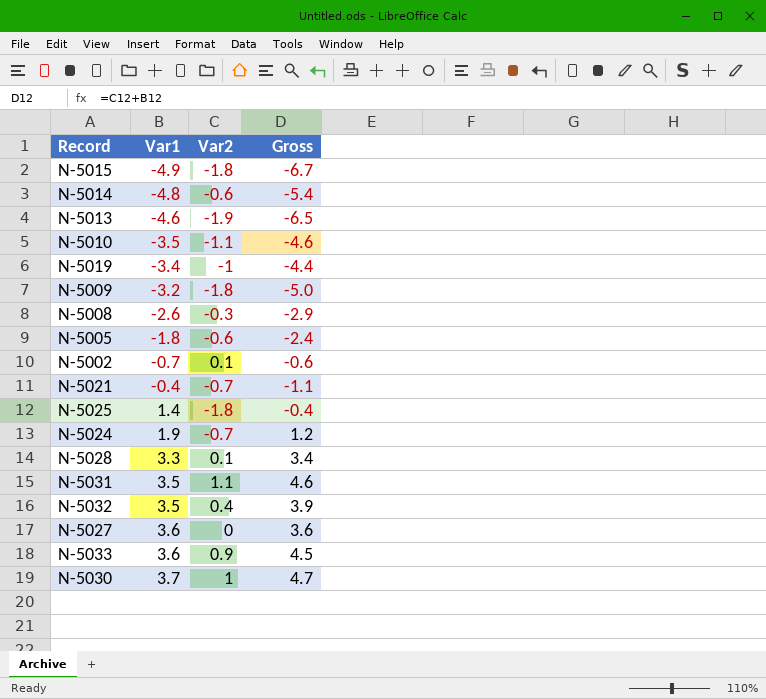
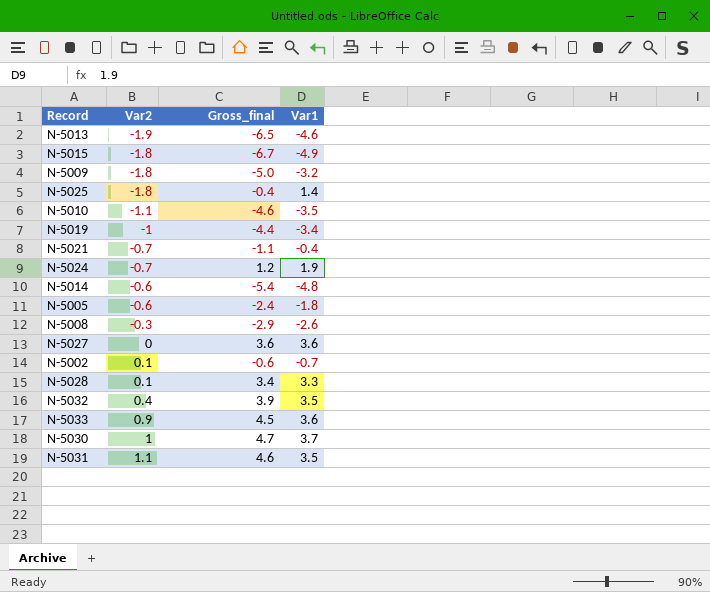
row order: Var1 ascending -> Var2 ascending
column name: Gross -> Gross_final
column Var1 | position: 2 -> 4

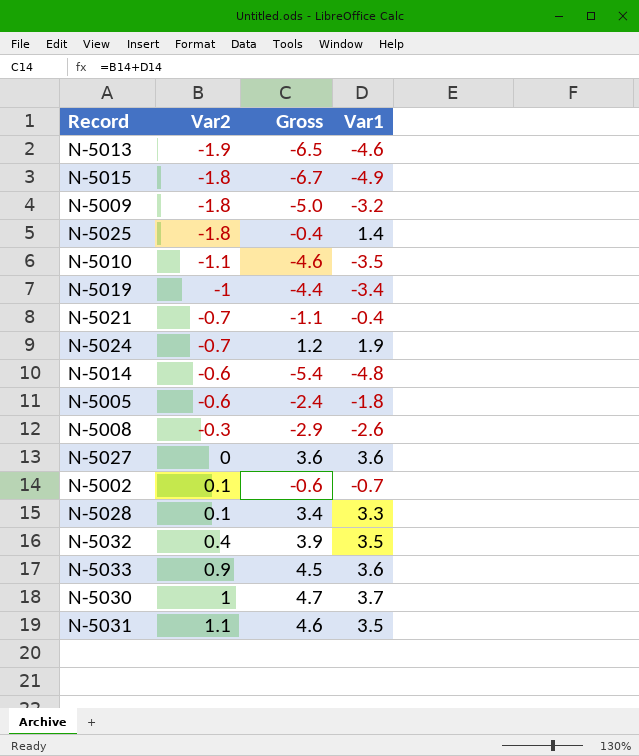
column name: Gross_final -> Gross

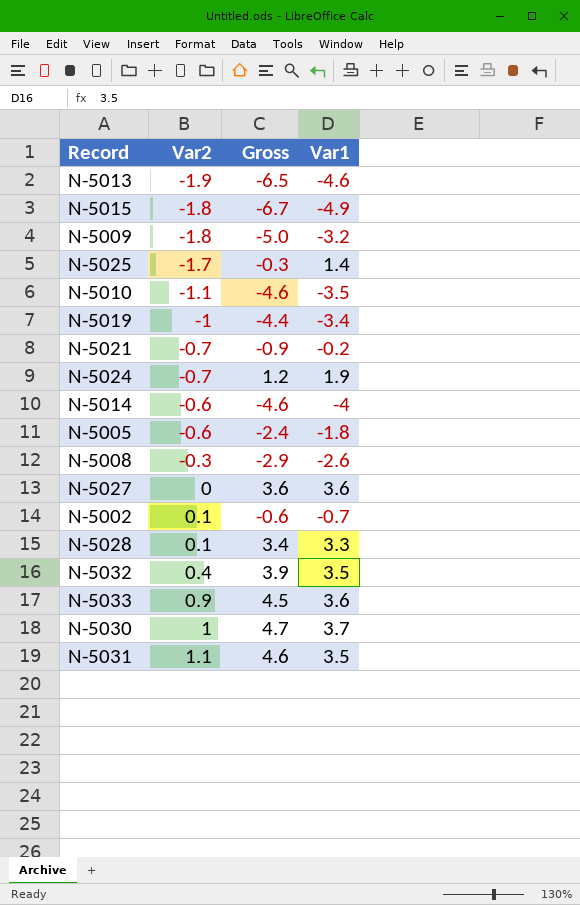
N-5025 | Var2: -1.8 -> -1.7
N-5025 | Gross: -0.4 -> -0.3
N-5021 | Gross: -1.1 -> -0.9
N-5021 | Var1: -0.4 -> -0.2
N-5014 | Gross: -5.4 -> -4.6
N-5014 | Var1: -4.8 -> -4

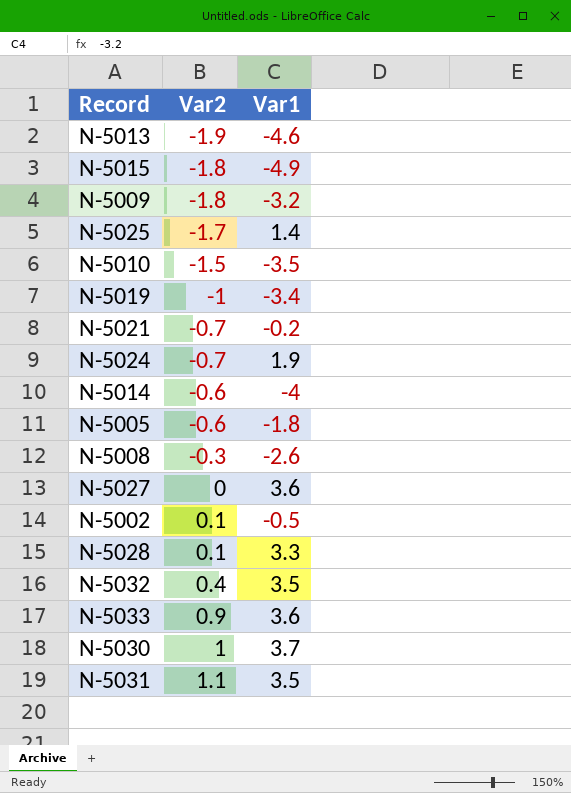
column Gross | formula: [Var2] + [Var1] -> none
N-5010 | Var2: -1.1 -> -1.5
N-5002 | Var1: -0.7 -> -0.5

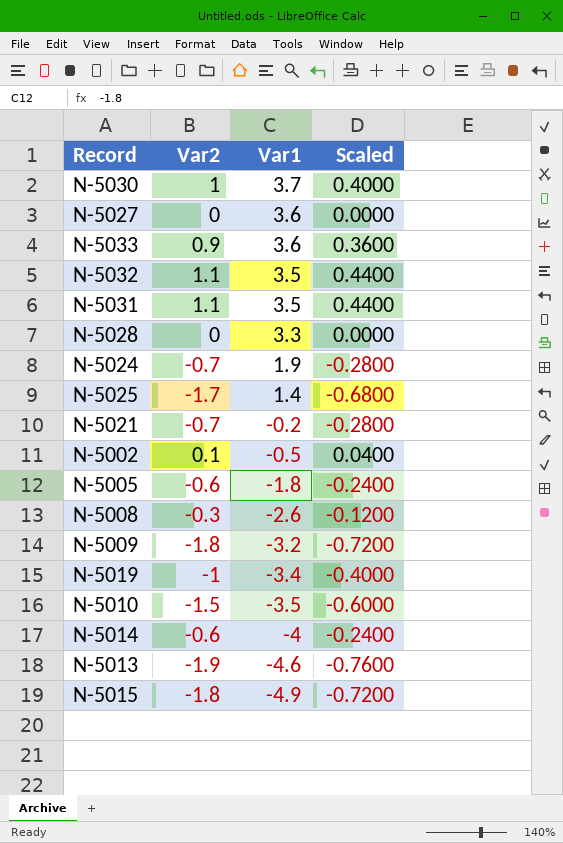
row order: Var2 ascending -> Var1 descending
column Scaled | formula: none -> [Var2] * 0.4
N-5032 | Var2: 0.4 -> 1.1
N-5028 | Var2: 0.1 -> 0

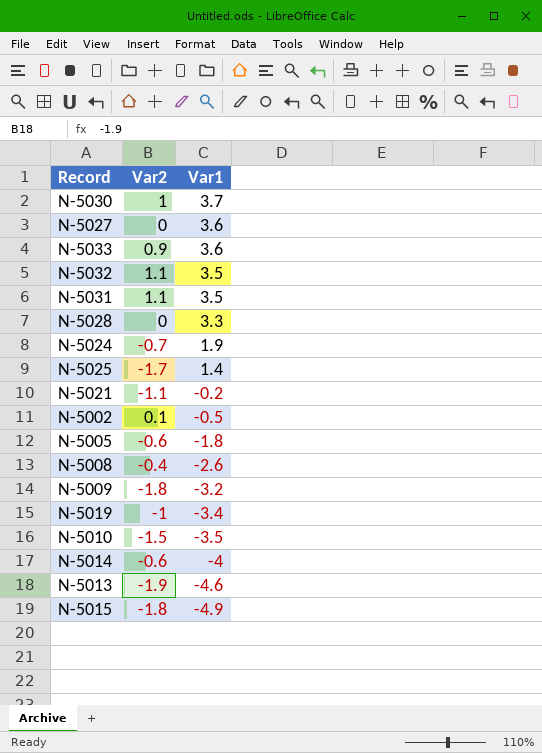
column Scaled | formula: [Var2] * 0.4 -> none
N-5021 | Var2: -0.7 -> -1.1
N-5008 | Var2: -0.3 -> -0.4

